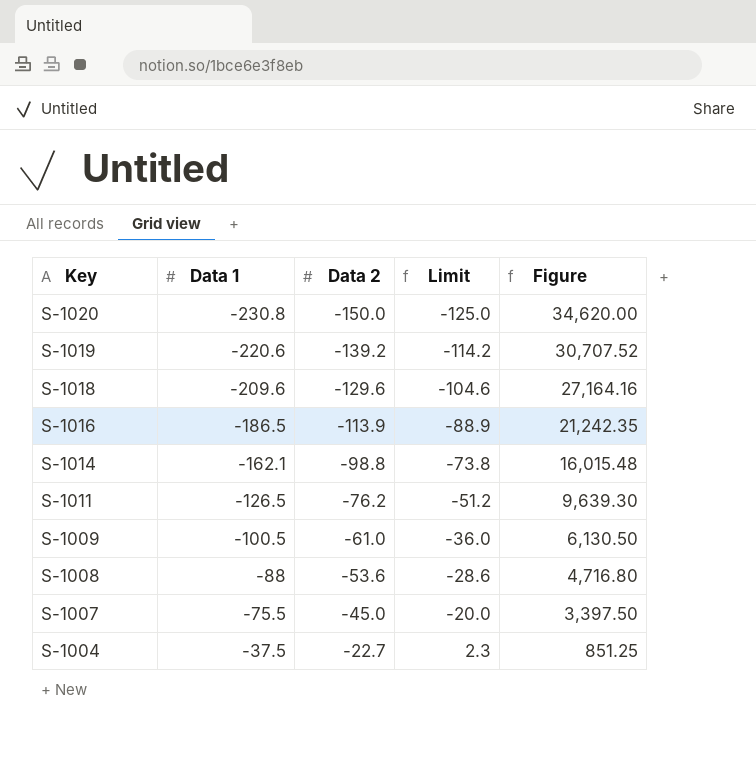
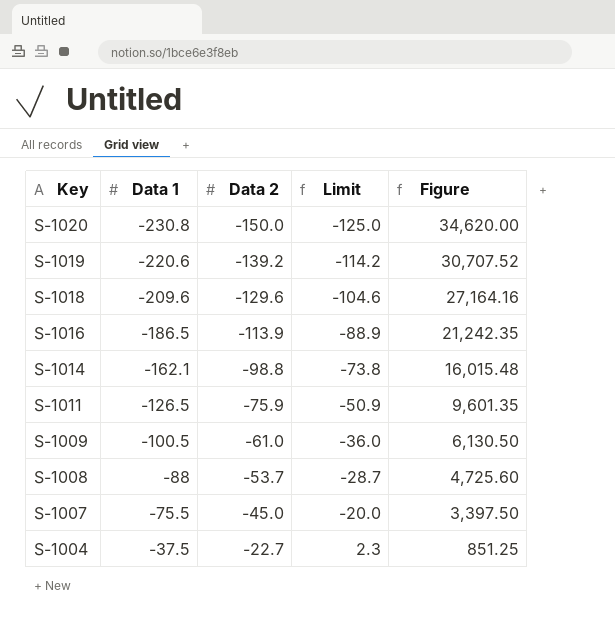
S-1011 | Data 2: -76.2 -> -75.9
S-1011 | Limit: -51.2 -> -50.9
S-1011 | Figure: 9,639.30 -> 9,601.35
S-1008 | Data 2: -53.6 -> -53.7
S-1008 | Limit: -28.6 -> -28.7
S-1008 | Figure: 4,716.80 -> 4,725.60

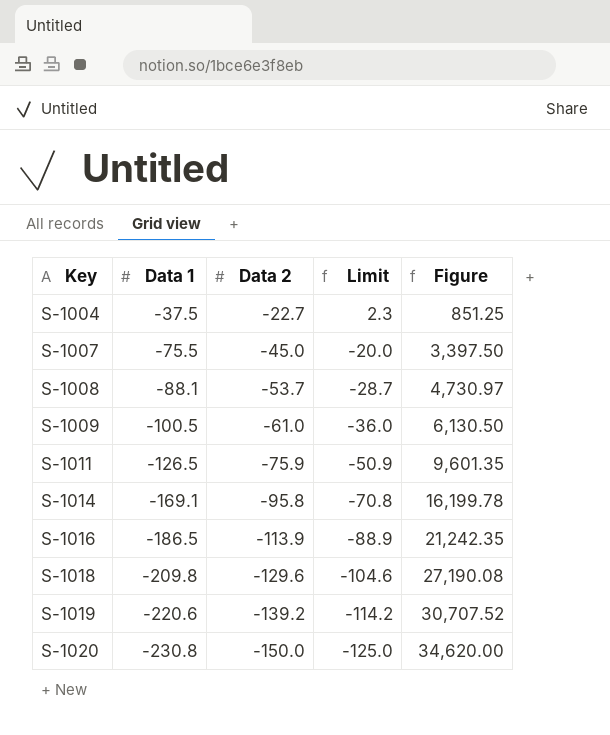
row order: Key descending -> Key ascending
S-1008 | Data 1: -88 -> -88.1
S-1008 | Figure: 4,725.60 -> 4,730.97
S-1014 | Data 1: -162.1 -> -169.1
S-1014 | Data 2: -98.8 -> -95.8
S-1014 | Limit: -73.8 -> -70.8
S-1014 | Figure: 16,015.48 -> 16,199.78
S-1018 | Data 1: -209.6 -> -209.8
S-1018 | Figure: 27,164.16 -> 27,190.08

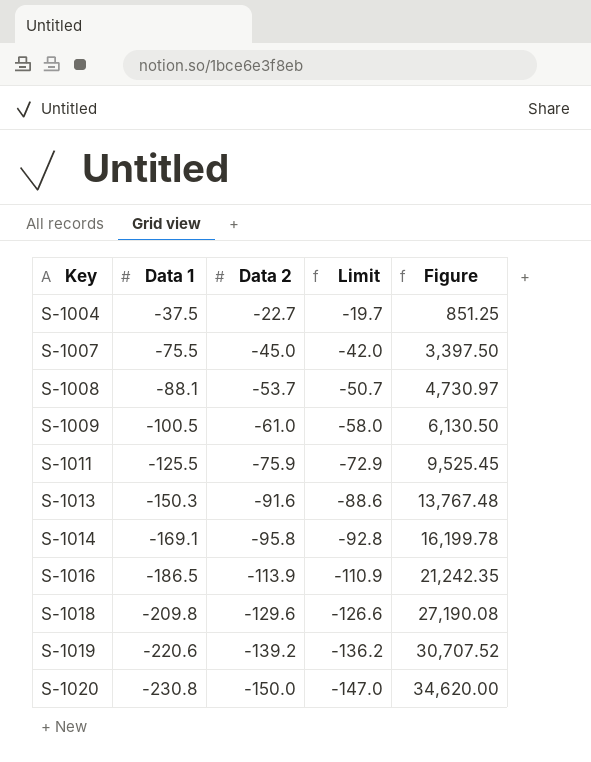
column Limit | formula: [Data 2] + 25 -> [Data 2] + 3
S-1011 | Data 1: -126.5 -> -125.5
S-1011 | Figure: 9,601.35 -> 9,525.45
row S-1013: none -> -150.3 | -91.6 | -88.6 | 13,767.48

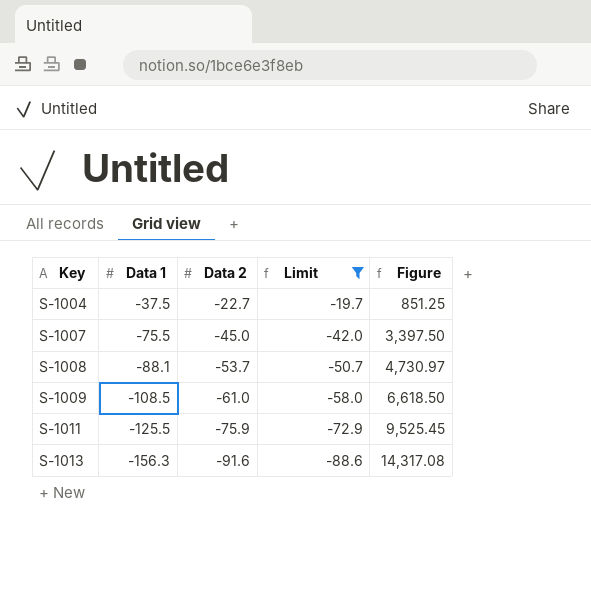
filter: none -> Limit >= -88.6
S-1009 | Data 1: -100.5 -> -108.5
S-1009 | Figure: 6,130.50 -> 6,618.50
S-1013 | Data 1: -150.3 -> -156.3
S-1013 | Figure: 13,767.48 -> 14,317.08

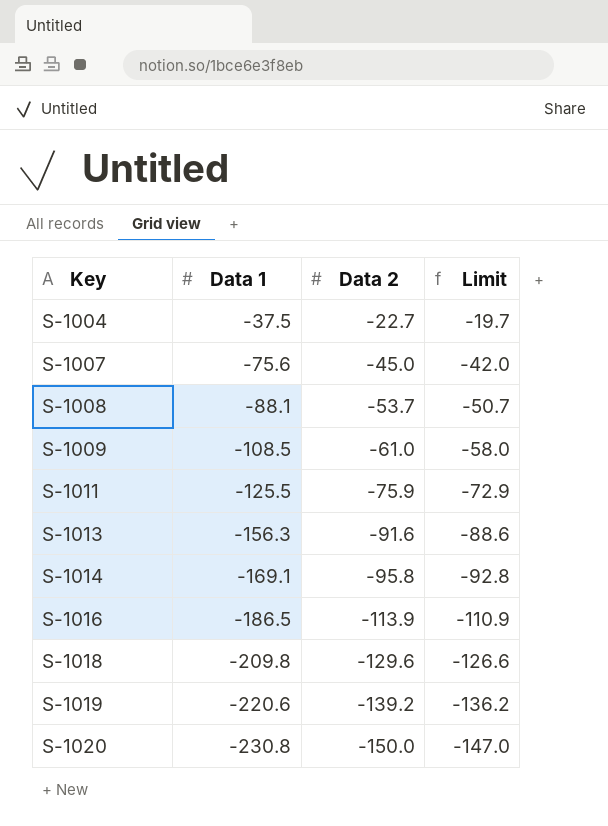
filter: Limit >= -88.6 -> none
column Figure | formula: [Data 1] * [Data 2] -> none
S-1007 | Data 1: -75.5 -> -75.6

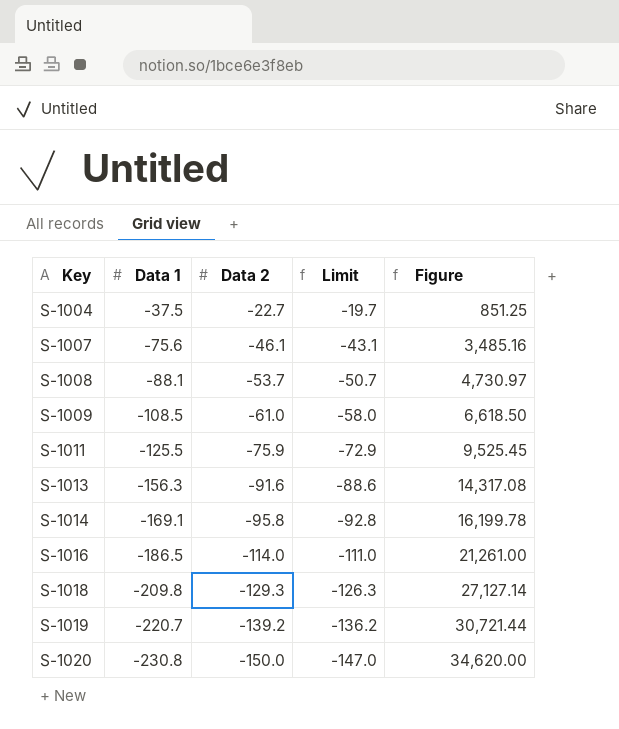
column Figure | formula: none -> [Data 1] * [Data 2]
S-1007 | Data 2: -45.0 -> -46.1
S-1007 | Limit: -42.0 -> -43.1
S-1016 | Data 2: -113.9 -> -114.0
S-1016 | Limit: -110.9 -> -111.0
S-1018 | Data 2: -129.6 -> -129.3
S-1018 | Limit: -126.6 -> -126.3
S-1019 | Data 1: -220.6 -> -220.7

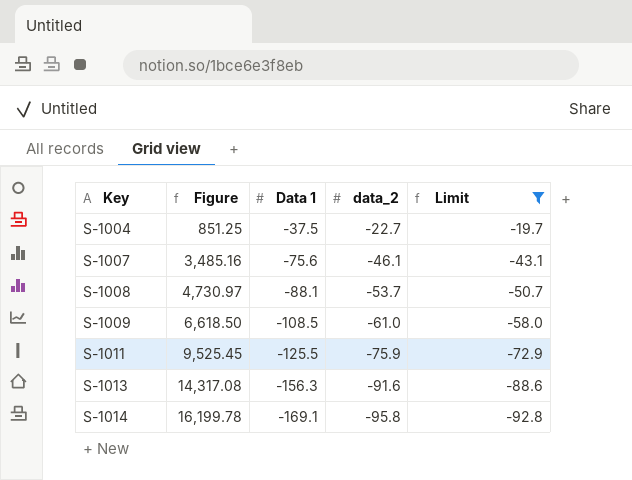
filter: none -> Limit >= -92.8
column Figure | position: 5 -> 2
column name: Data 2 -> data_2

